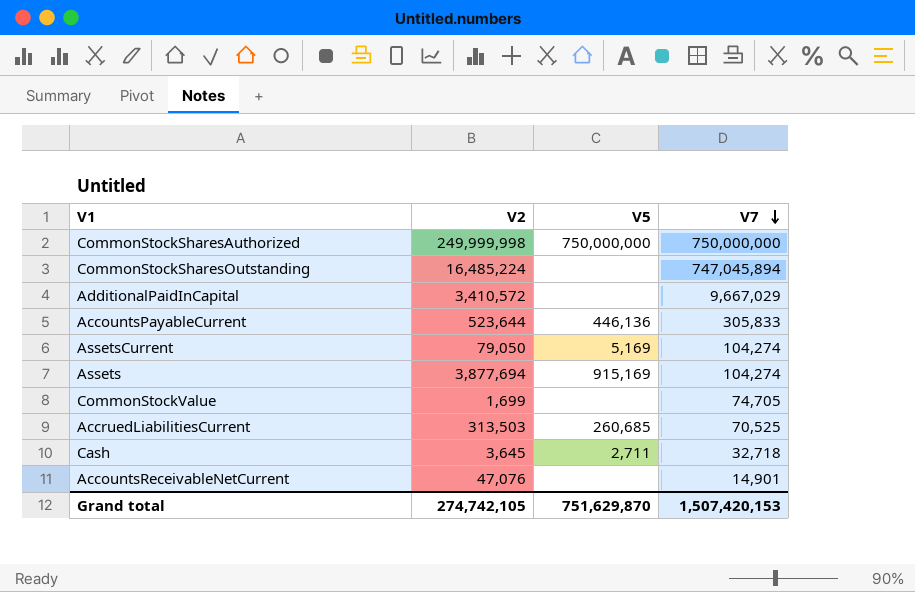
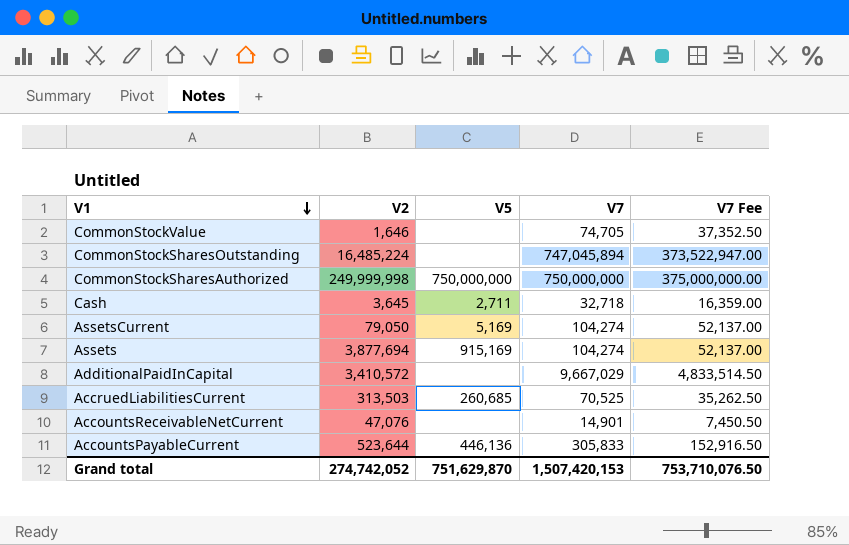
row order: V7 descending -> V1 descending
column V7 Fee | formula: none -> [V7] * 0.5
CommonStockValue | V2: 1,699 -> 1,646
Grand total | V2: 274,742,105 -> 274,742,052

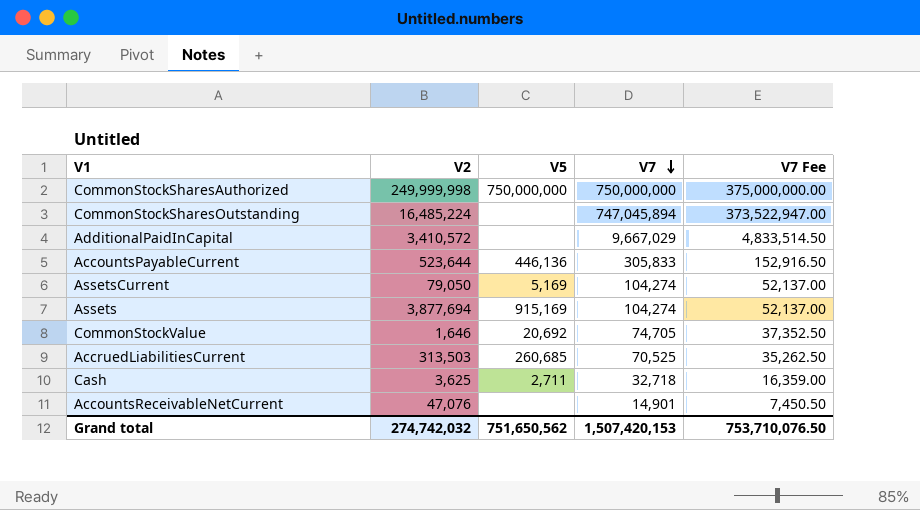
row order: V1 descending -> V7 descending
CommonStockValue | V5: none -> 20,692
Cash | V2: 3,645 -> 3,625
Grand total | V2: 274,742,052 -> 274,742,032
Grand total | V5: 751,629,870 -> 751,650,562

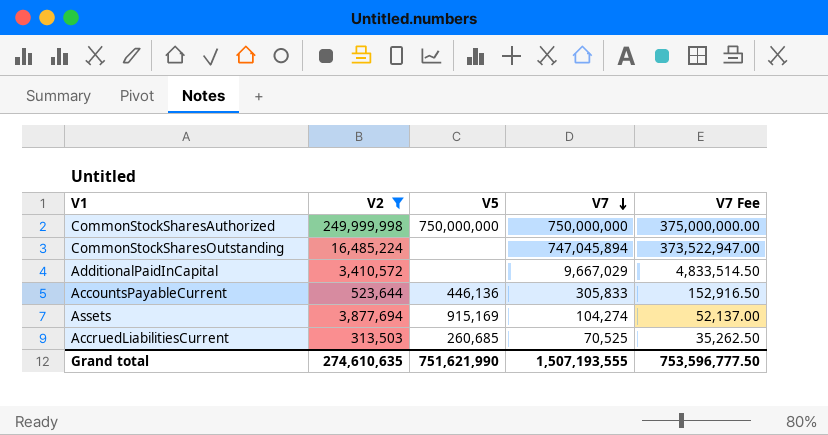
filter: none -> V2 >= 313,503
Grand total | V2: 274,742,032 -> 274,610,635
Grand total | V5: 751,650,562 -> 751,621,990
Grand total | V7: 1,507,420,153 -> 1,507,193,555
Grand total | V7 Fee: 753,710,076.50 -> 753,596,777.50

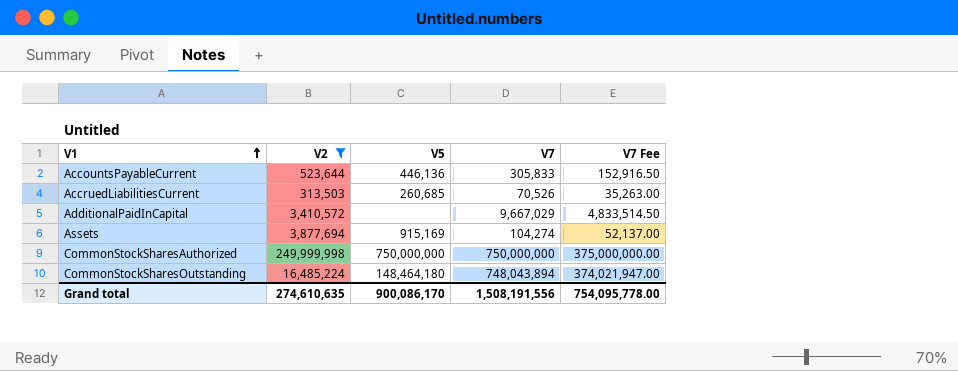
row order: V7 descending -> V1 ascending
AccruedLiabilitiesCurrent | V7: 70,525 -> 70,526
AccruedLiabilitiesCurrent | V7 Fee: 35,262.50 -> 35,263.00
CommonStockSharesOutstanding | V5: none -> 148,464,180
CommonStockSharesOutstanding | V7: 747,045,894 -> 748,043,894
CommonStockSharesOutstanding | V7 Fee: 373,522,947.00 -> 374,021,947.00
Grand total | V5: 751,621,990 -> 900,086,170
Grand total | V7: 1,507,193,555 -> 1,508,191,556
Grand total | V7 Fee: 753,596,777.50 -> 754,095,778.00

